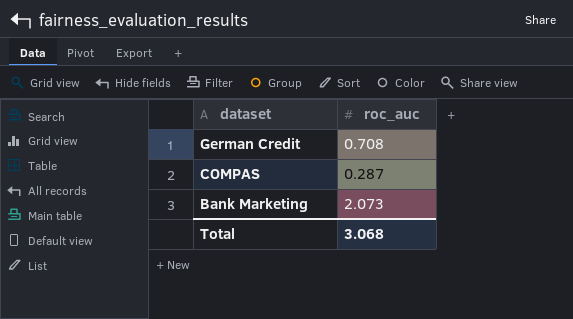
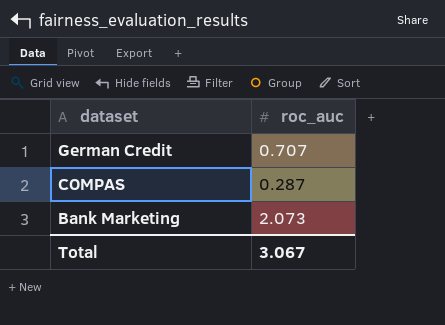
German Credit | roc_auc: 0.708 -> 0.707
Total | roc_auc: 3.068 -> 3.067

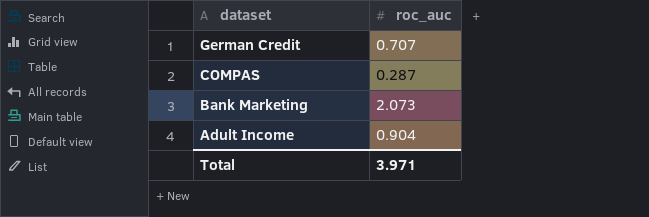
row Adult Income: none -> 0.904
Total | roc_auc: 3.067 -> 3.971

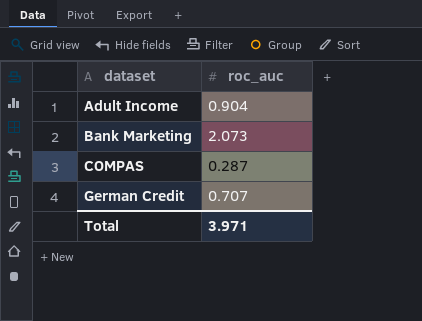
row order: dataset descending -> dataset ascending

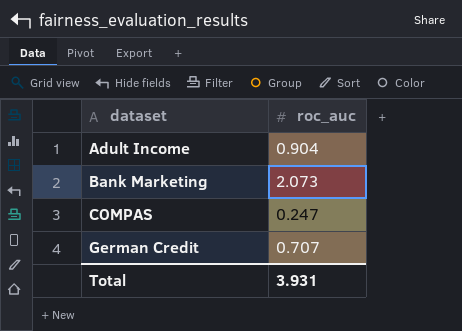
COMPAS | roc_auc: 0.287 -> 0.247
Total | roc_auc: 3.971 -> 3.931

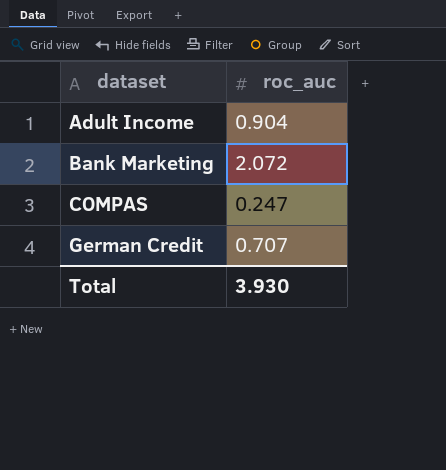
Bank Marketing | roc_auc: 2.073 -> 2.072
Total | roc_auc: 3.931 -> 3.930

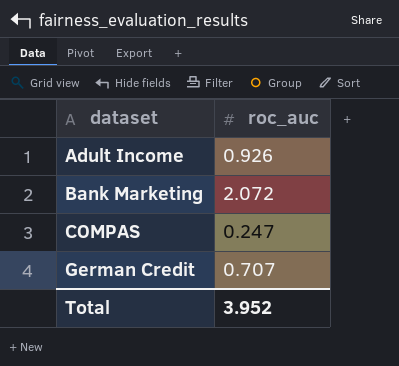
Adult Income | roc_auc: 0.904 -> 0.926
Total | roc_auc: 3.930 -> 3.952

